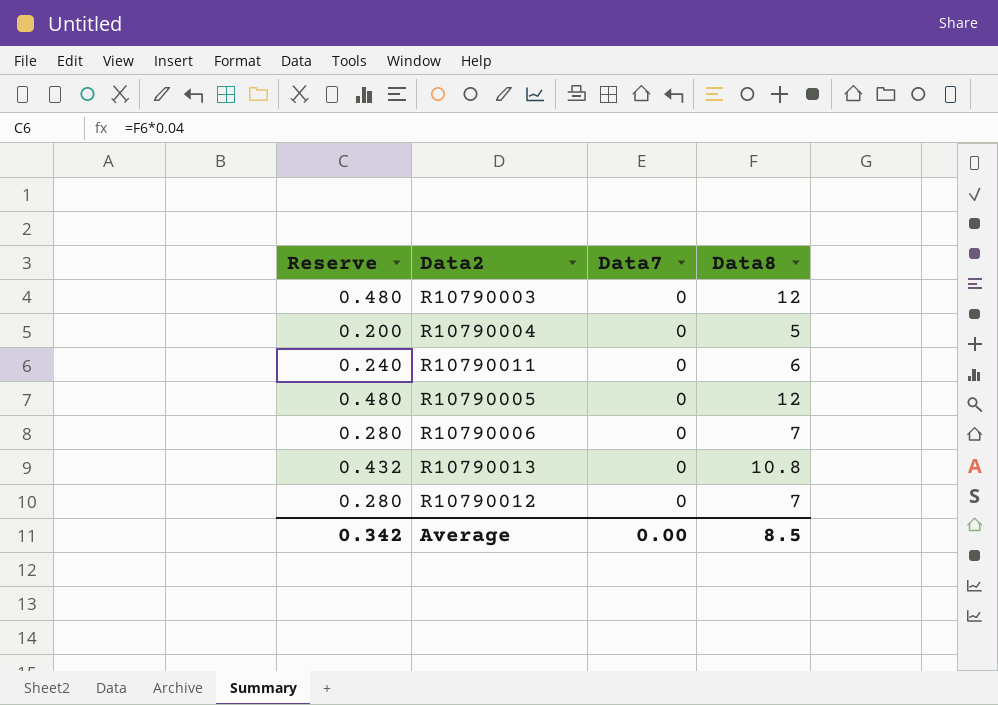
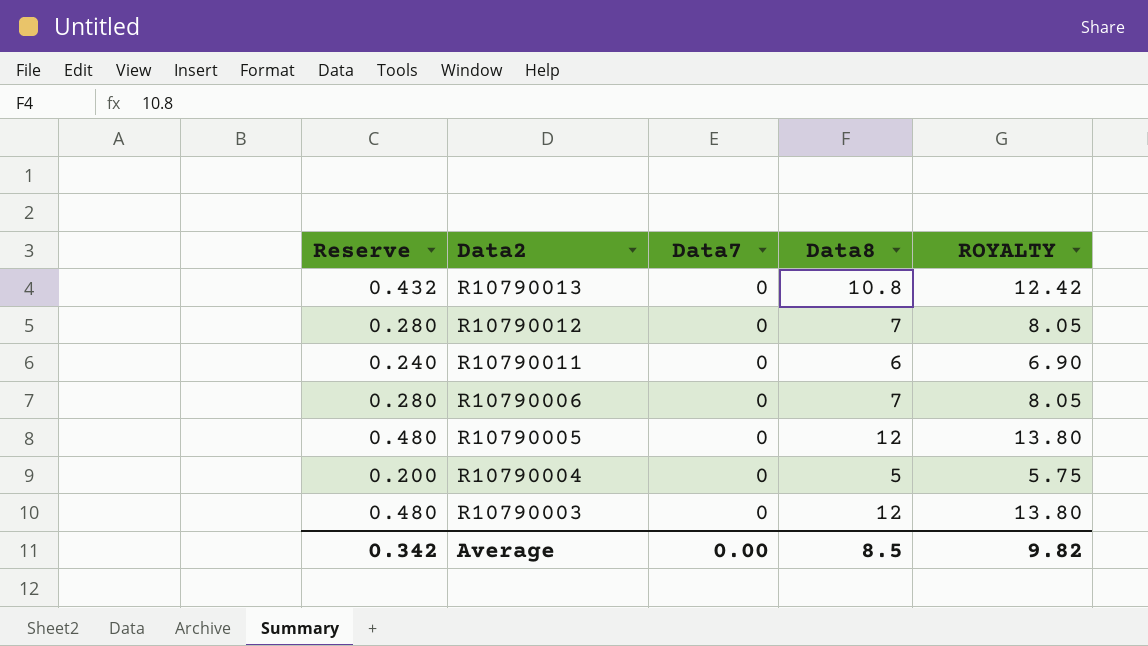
row order: none -> Data2 descending
column ROYALTY | formula: none -> [Data8] * 1.15

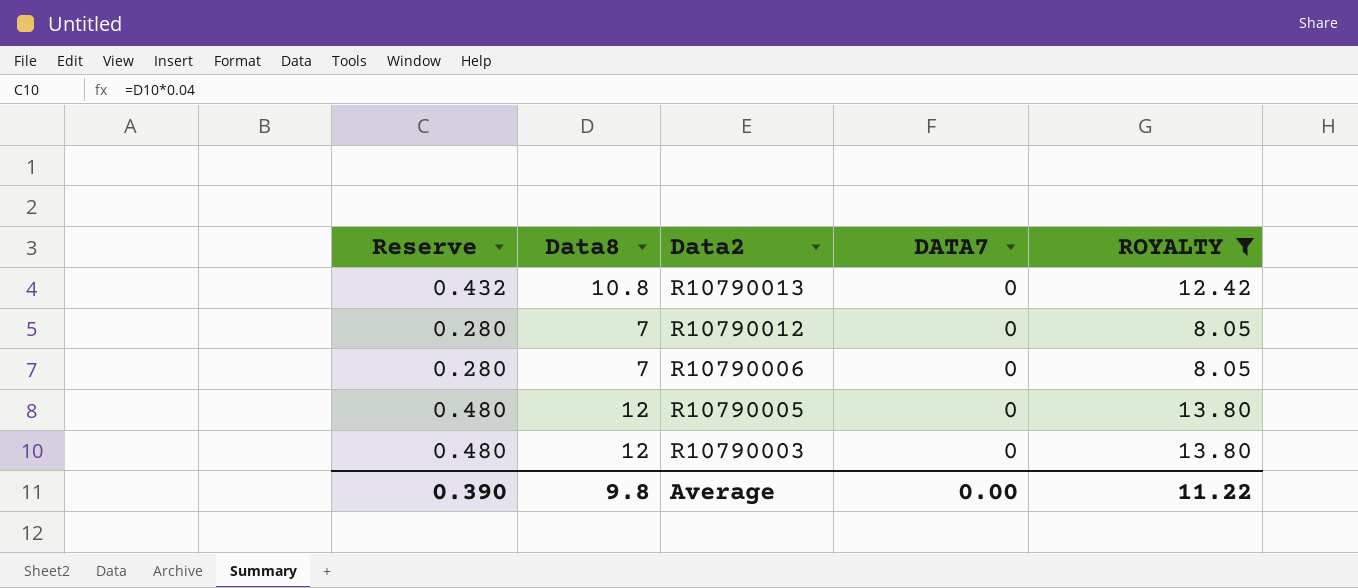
filter: none -> ROYALTY >= 8.05
column Data8 | position: 4 -> 2
column name: Data7 -> DATA7
Average | Reserve: 0.342 -> 0.390
Average | Data8: 8.5 -> 9.8
Average | ROYALTY: 9.82 -> 11.22

